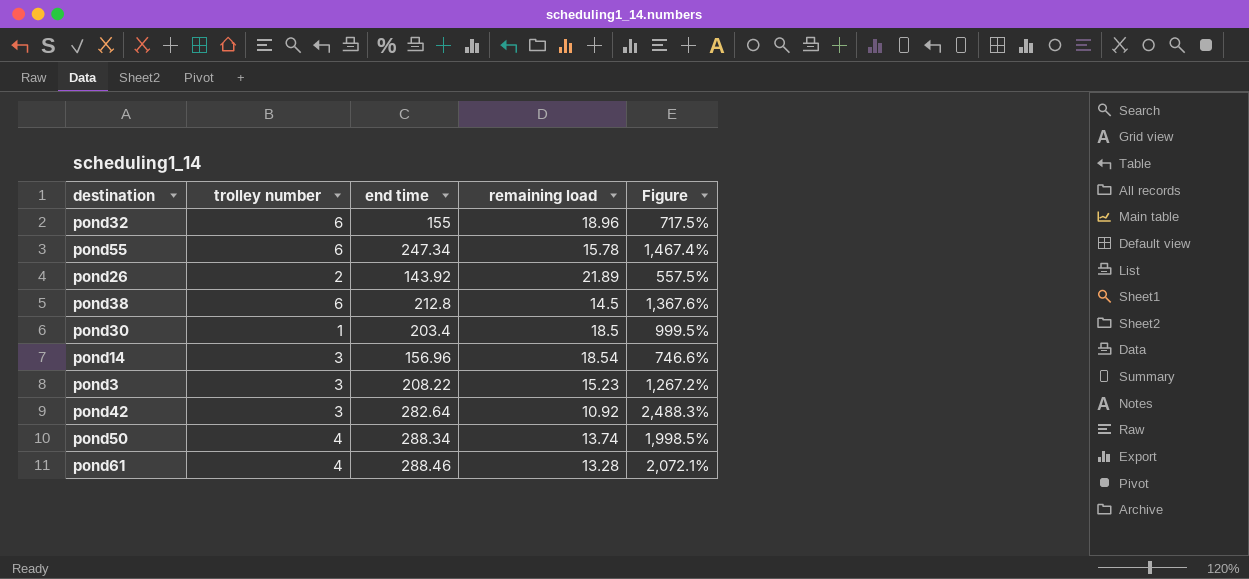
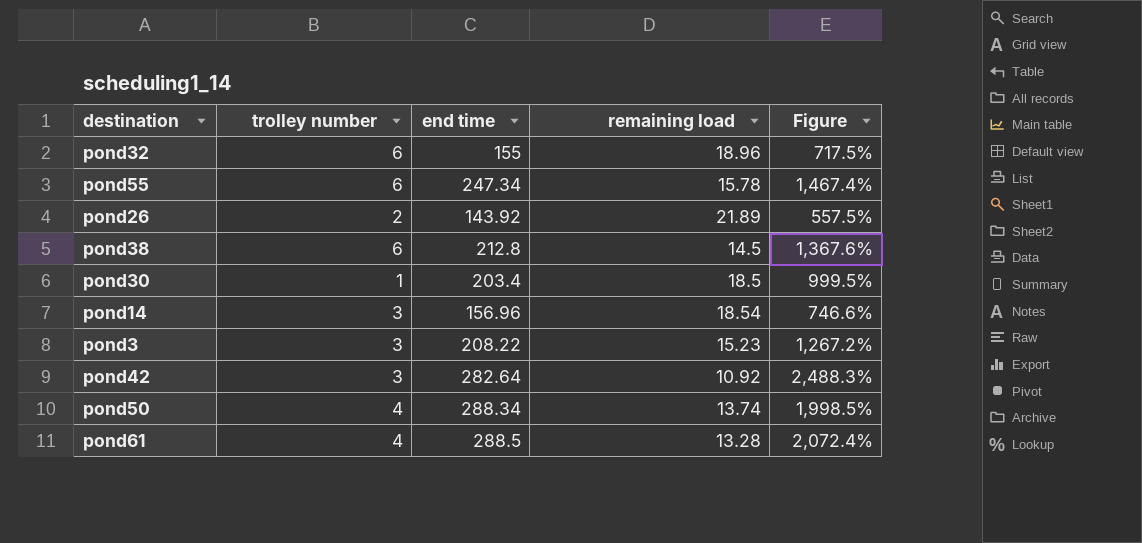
pond61 | end time: 288.46 -> 288.5
pond61 | Figure: 2,072.1% -> 2,072.4%

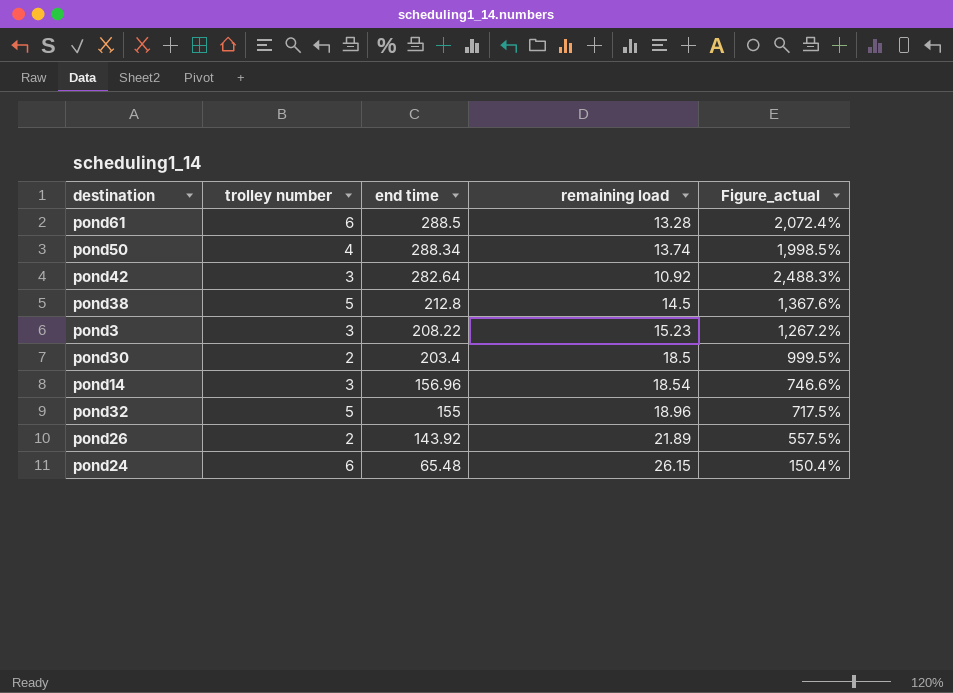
row order: none -> end time descending
column name: Figure -> Figure_actual
row pond55: 6 | 247.34 | 15.78 | 1,467.4% -> none
pond61 | trolley number: 4 -> 6
pond38 | trolley number: 6 -> 5
pond30 | trolley number: 1 -> 2
pond32 | trolley number: 6 -> 5
row pond24: none -> 6 | 65.48 | 26.15 | 150.4%

